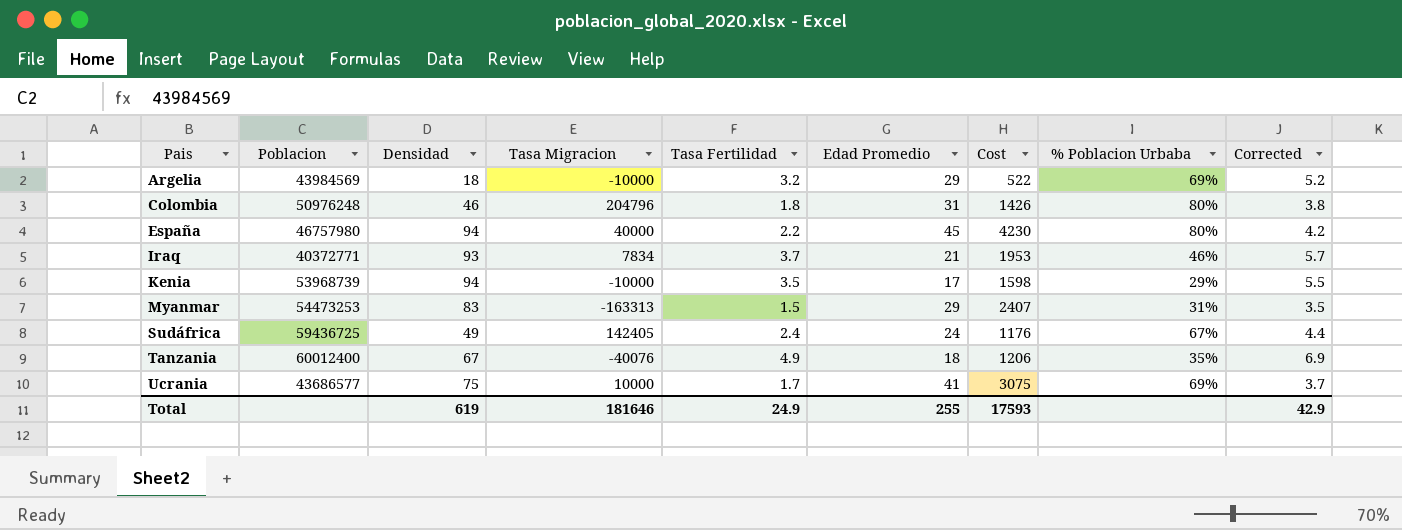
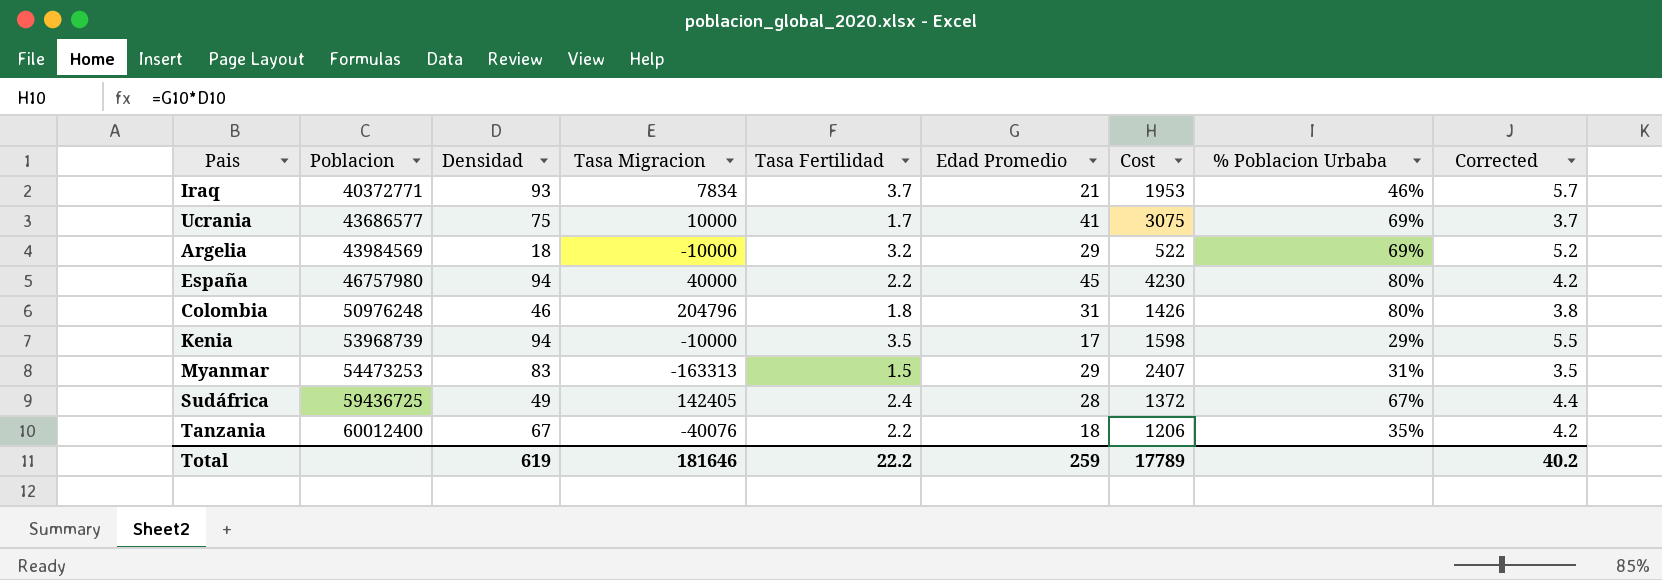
row order: Pais ascending -> Poblacion ascending
Sudáfrica | Edad Promedio: 24 -> 28
Sudáfrica | Cost: 1176 -> 1372
Tanzania | Tasa Fertilidad: 4.9 -> 2.2
Tanzania | Corrected: 6.9 -> 4.2
Total | Tasa Fertilidad: 24.9 -> 22.2
Total | Edad Promedio: 255 -> 259
Total | Cost: 17593 -> 17789
Total | Corrected: 42.9 -> 40.2

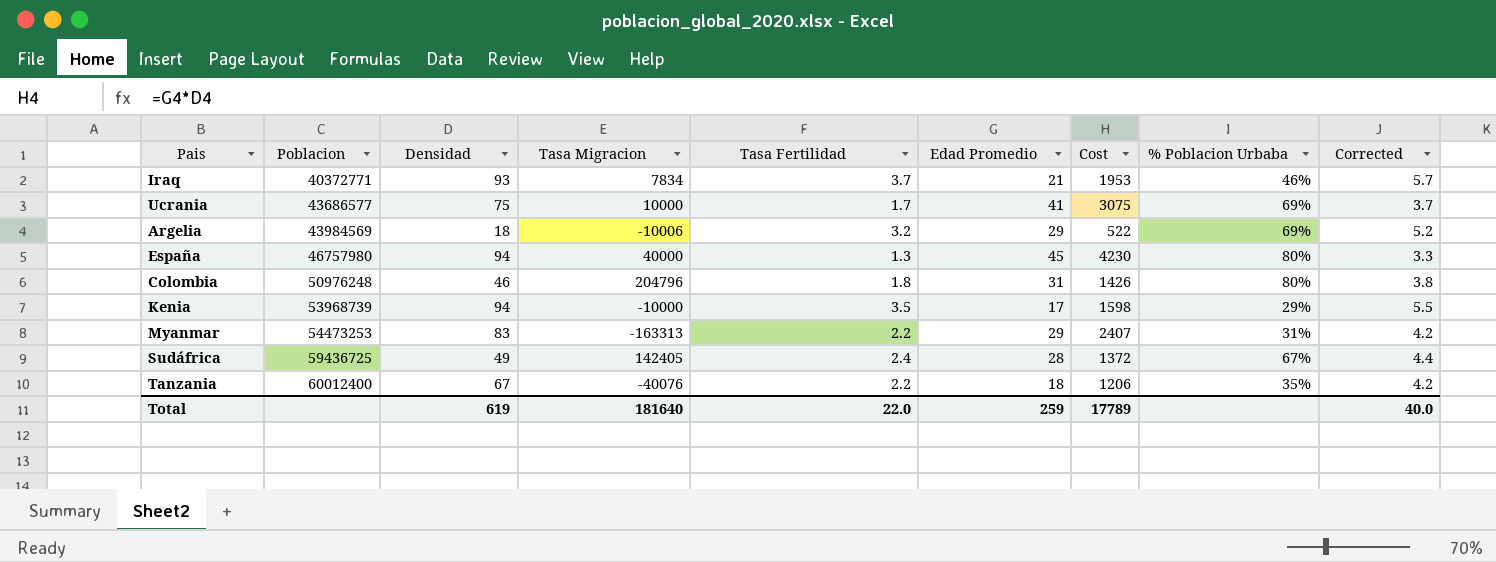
Argelia | Tasa Migracion: -10000 -> -10006
España | Tasa Fertilidad: 2.2 -> 1.3
España | Corrected: 4.2 -> 3.3
Myanmar | Tasa Fertilidad: 1.5 -> 2.2
Myanmar | Corrected: 3.5 -> 4.2
Total | Tasa Migracion: 181646 -> 181640
Total | Tasa Fertilidad: 22.2 -> 22.0
Total | Corrected: 40.2 -> 40.0

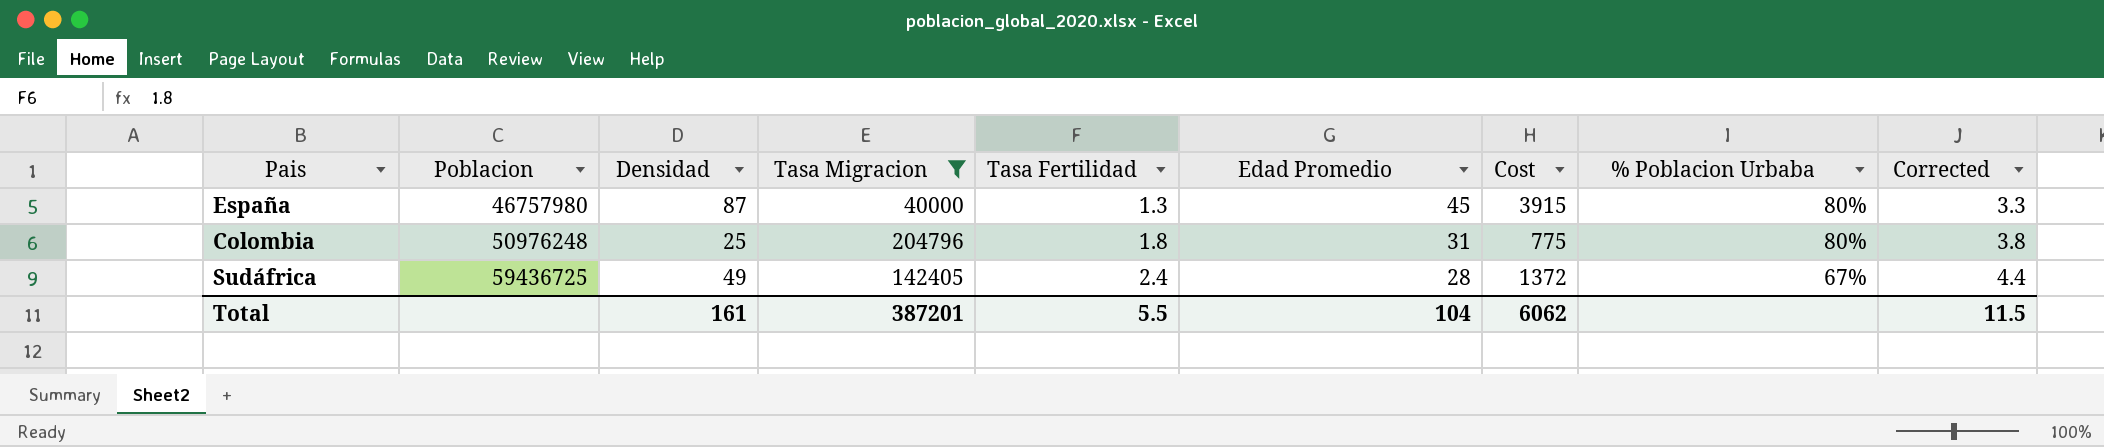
filter: none -> Tasa Migracion >= 40000
España | Densidad: 94 -> 87
España | Cost: 4230 -> 3915
Colombia | Densidad: 46 -> 25
Colombia | Cost: 1426 -> 775
Total | Densidad: 619 -> 161
Total | Tasa Migracion: 181640 -> 387201
Total | Tasa Fertilidad: 22.0 -> 5.5
Total | Edad Promedio: 259 -> 104
Total | Cost: 17789 -> 6062
Total | Corrected: 40.0 -> 11.5

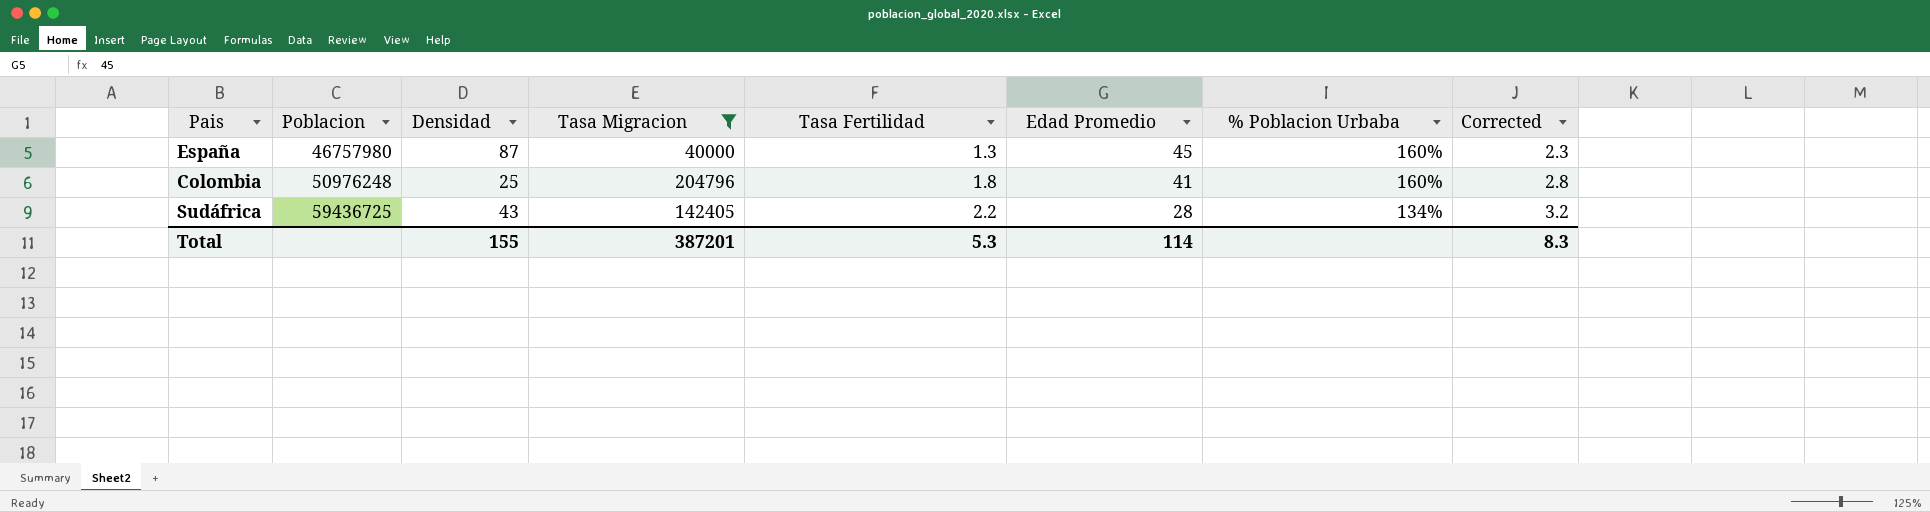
column Cost | formula: [Densidad] * [Edad Promedio] -> none
column Corrected | formula: [Tasa Fertilidad] + 2 -> [Tasa Fertilidad] + 1
España | % Poblacion Urbaba: 80% -> 160%
Colombia | Edad Promedio: 31 -> 41
Colombia | % Poblacion Urbaba: 80% -> 160%
Sudáfrica | Densidad: 49 -> 43
Sudáfrica | Tasa Fertilidad: 2.4 -> 2.2
Sudáfrica | % Poblacion Urbaba: 67% -> 134%
Total | Densidad: 161 -> 155
Total | Tasa Fertilidad: 5.5 -> 5.3
Total | Edad Promedio: 104 -> 114
Total | Corrected: 11.5 -> 8.3

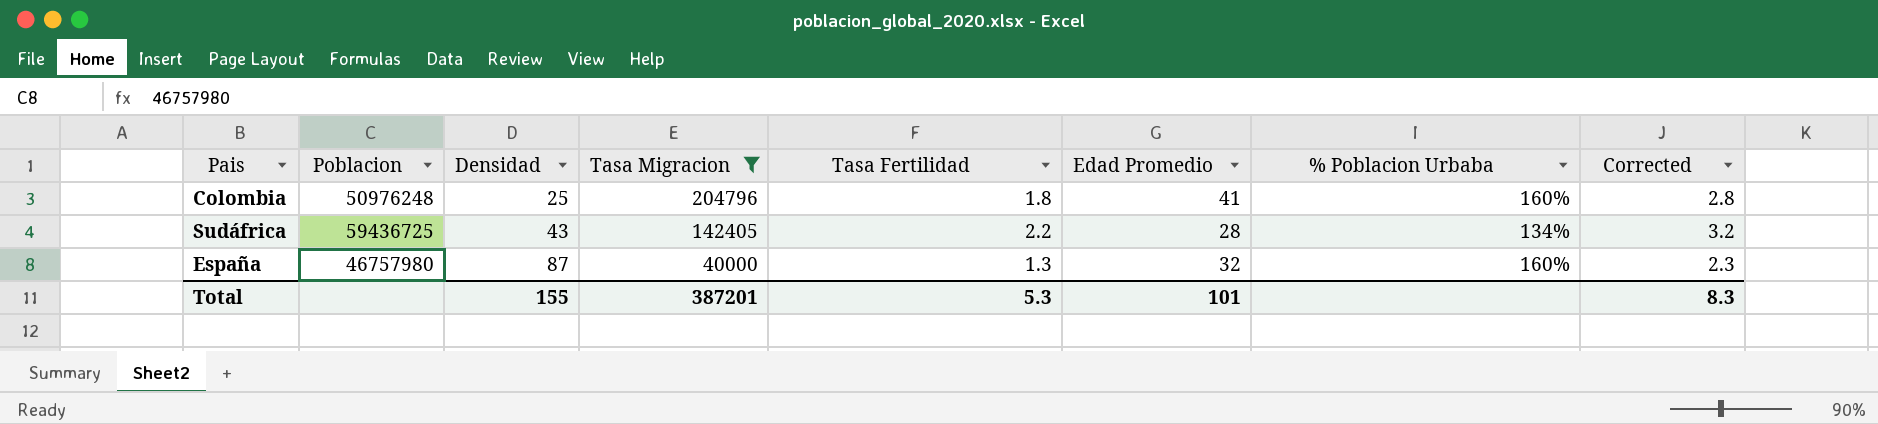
row order: Poblacion ascending -> Densidad ascending
España | Edad Promedio: 45 -> 32
Total | Edad Promedio: 114 -> 101

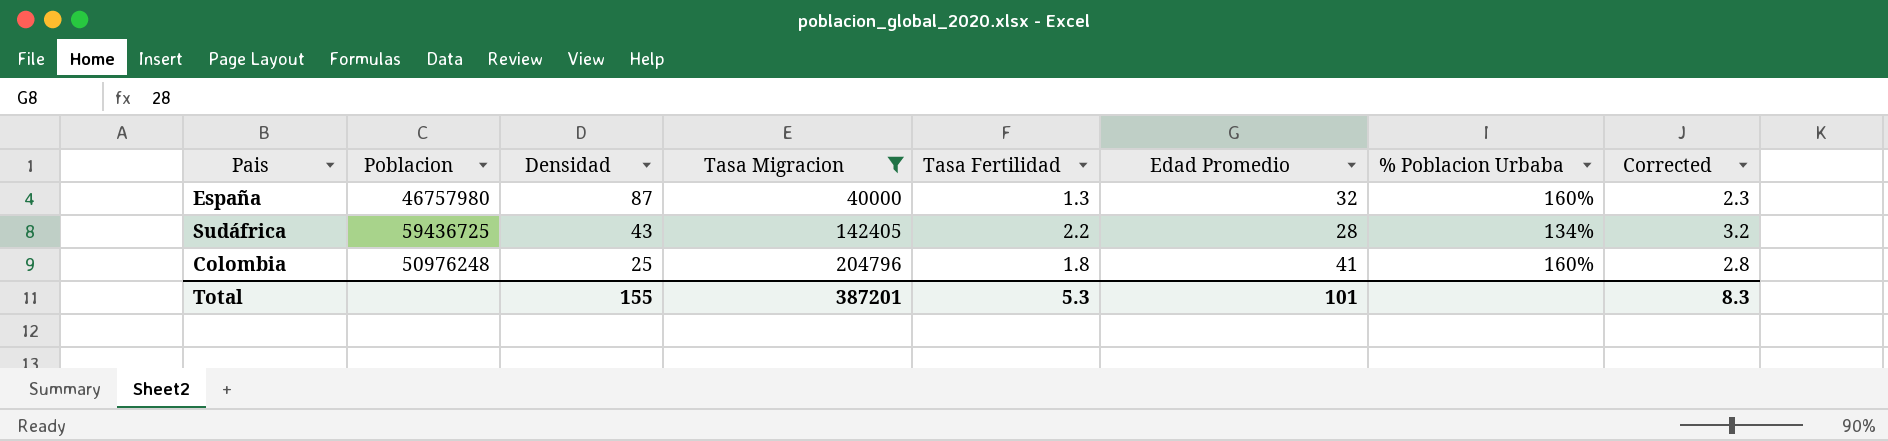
row order: Densidad ascending -> Densidad descending

